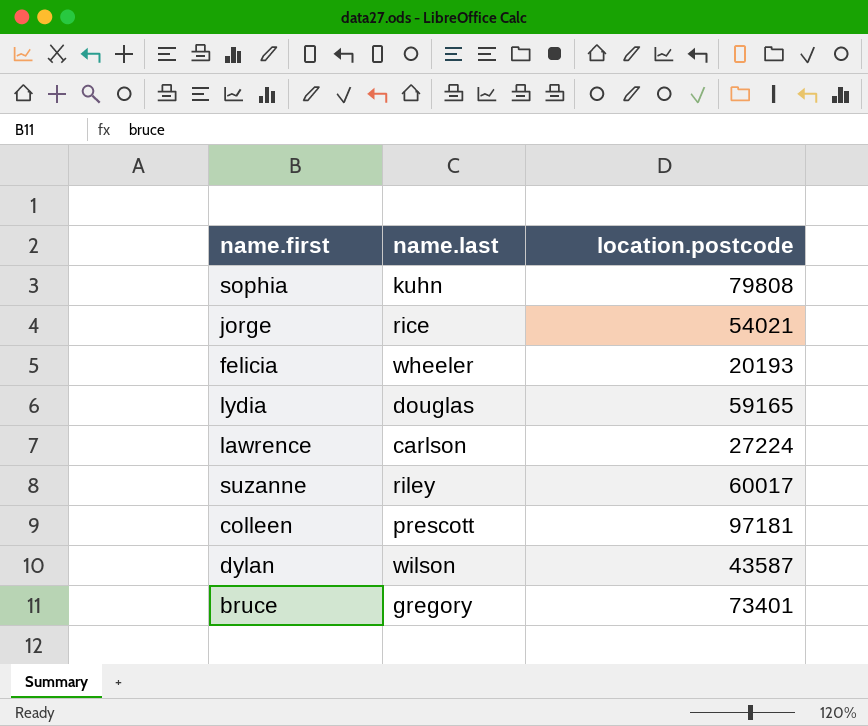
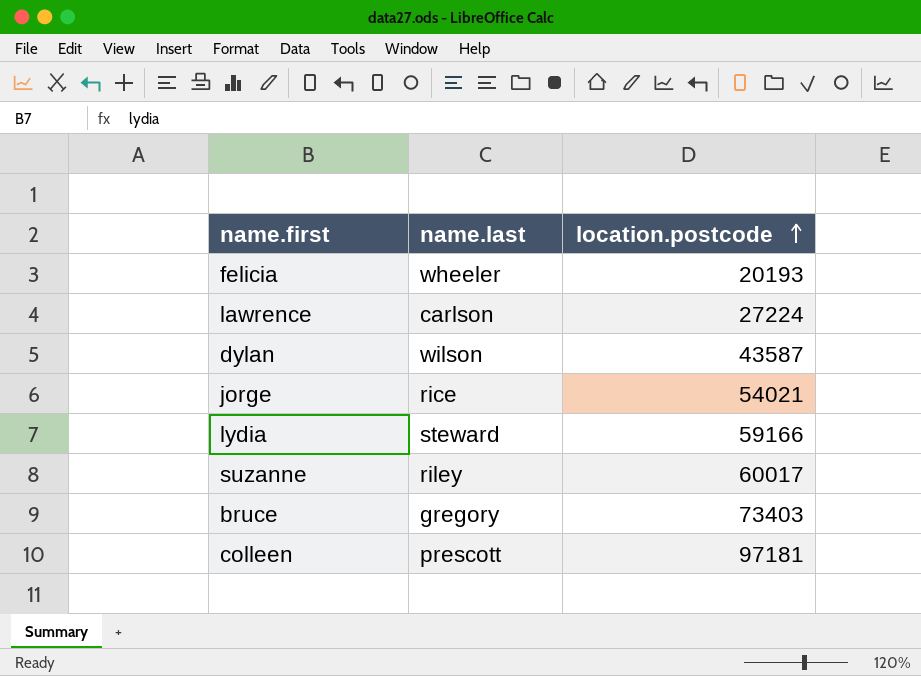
row order: none -> location.postcode ascending
row sophia: kuhn | 79808 -> none
lydia | name.last: douglas -> steward
lydia | location.postcode: 59165 -> 59166
bruce | location.postcode: 73401 -> 73403

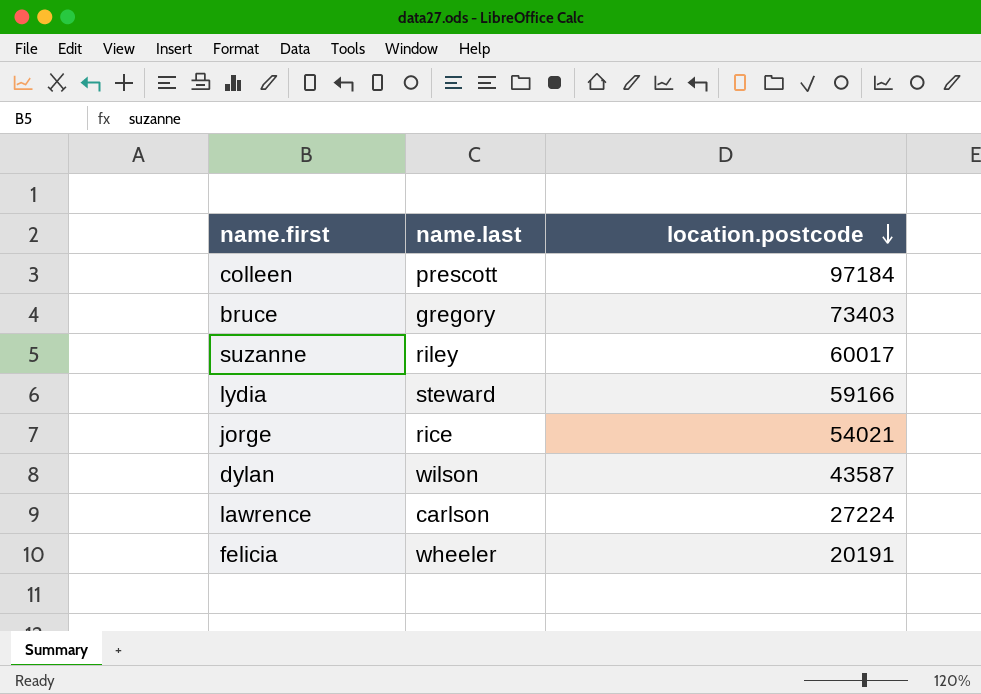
row order: location.postcode ascending -> location.postcode descending
colleen | location.postcode: 97181 -> 97184
felicia | location.postcode: 20193 -> 20191

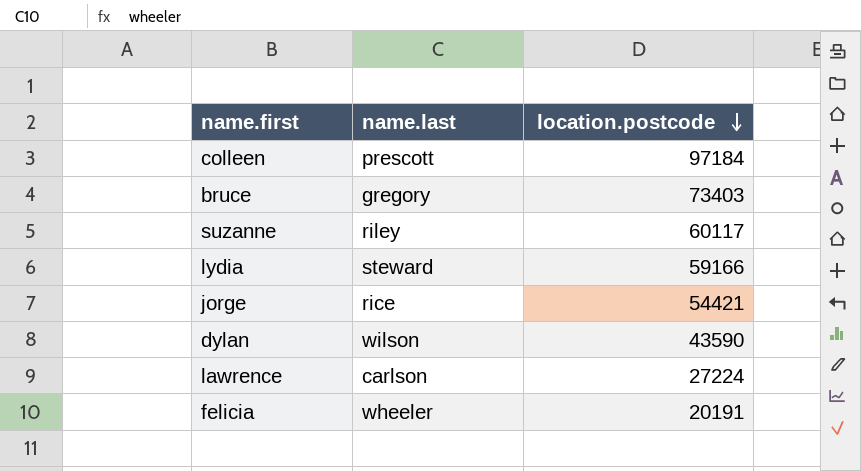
suzanne | location.postcode: 60017 -> 60117
jorge | location.postcode: 54021 -> 54421
dylan | location.postcode: 43587 -> 43590

